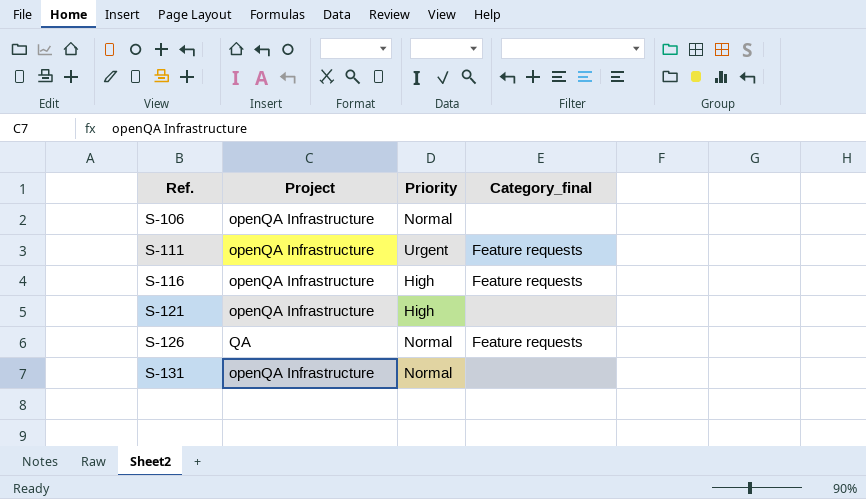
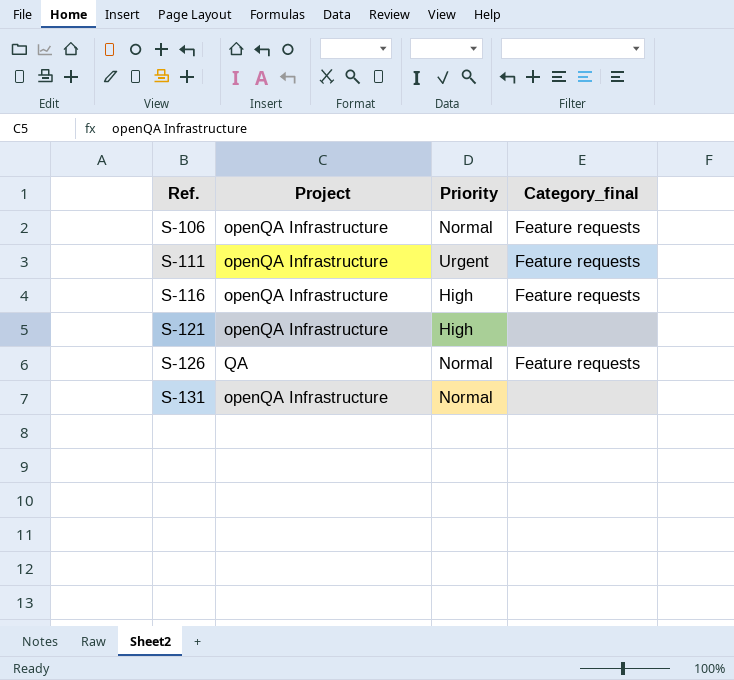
S-106 | Category_final: none -> Feature requests

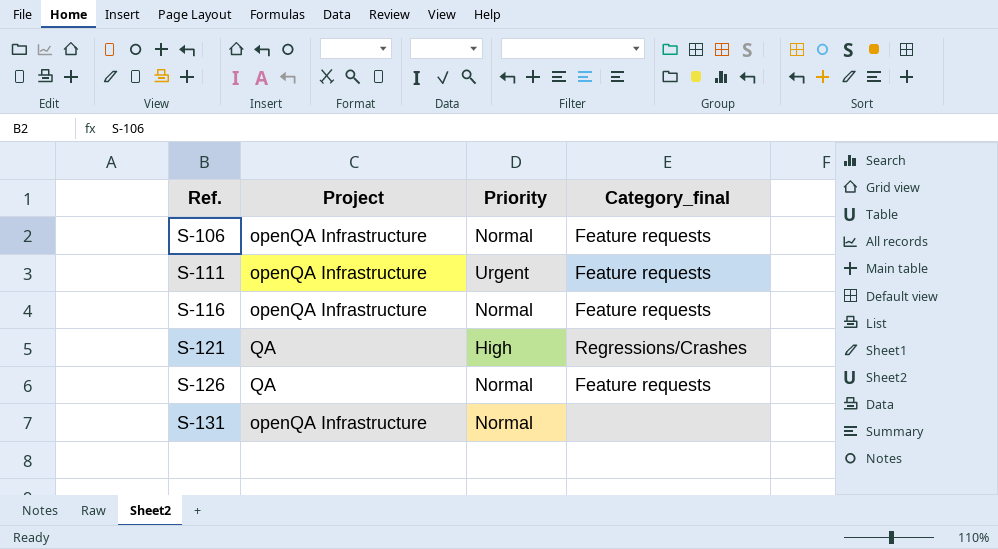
S-116 | Priority: High -> Normal
S-121 | Project: openQA Infrastructure -> QA
S-121 | Category_final: none -> Regressions/Crashes

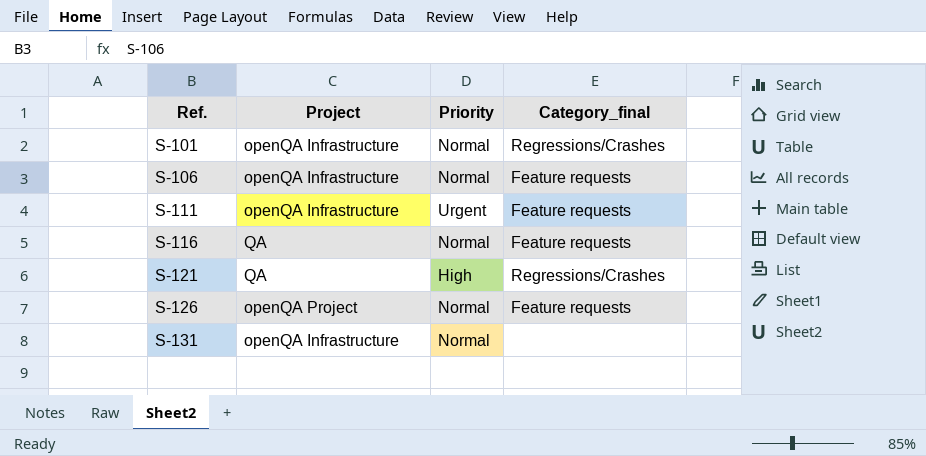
row S-101: none -> openQA Infrastructure | Normal | Regressions/Crashes
S-116 | Project: openQA Infrastructure -> QA
S-126 | Project: QA -> openQA Project

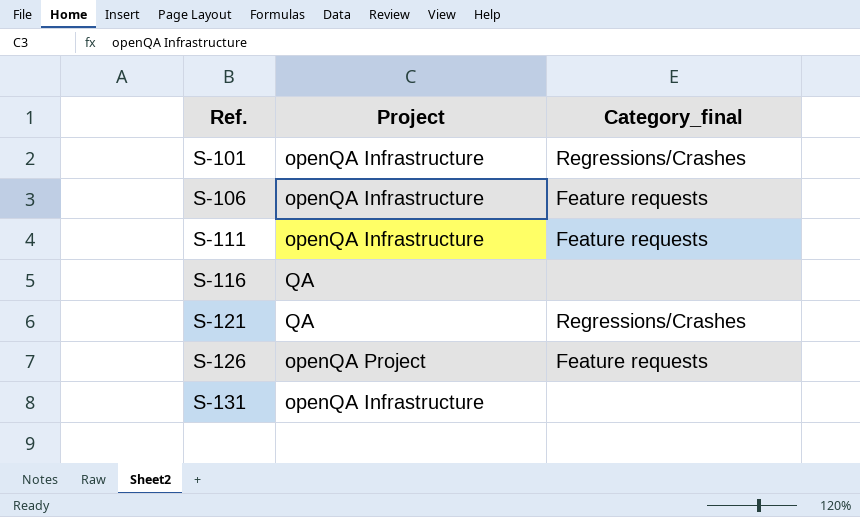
column Priority | position: 3 -> none
S-116 | Category_final: Feature requests -> none

